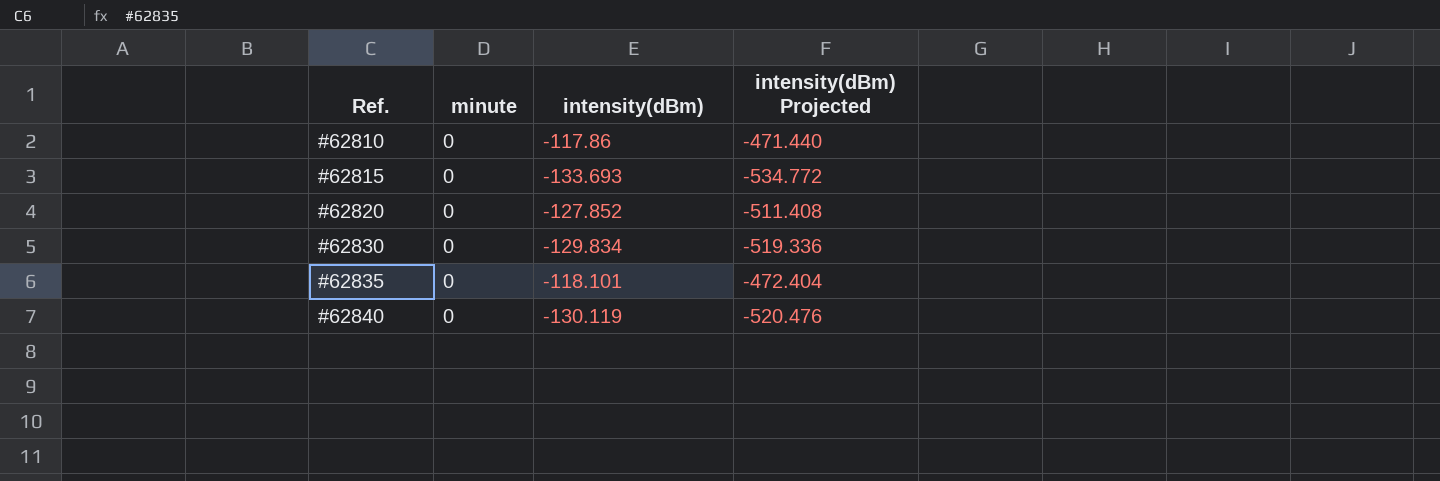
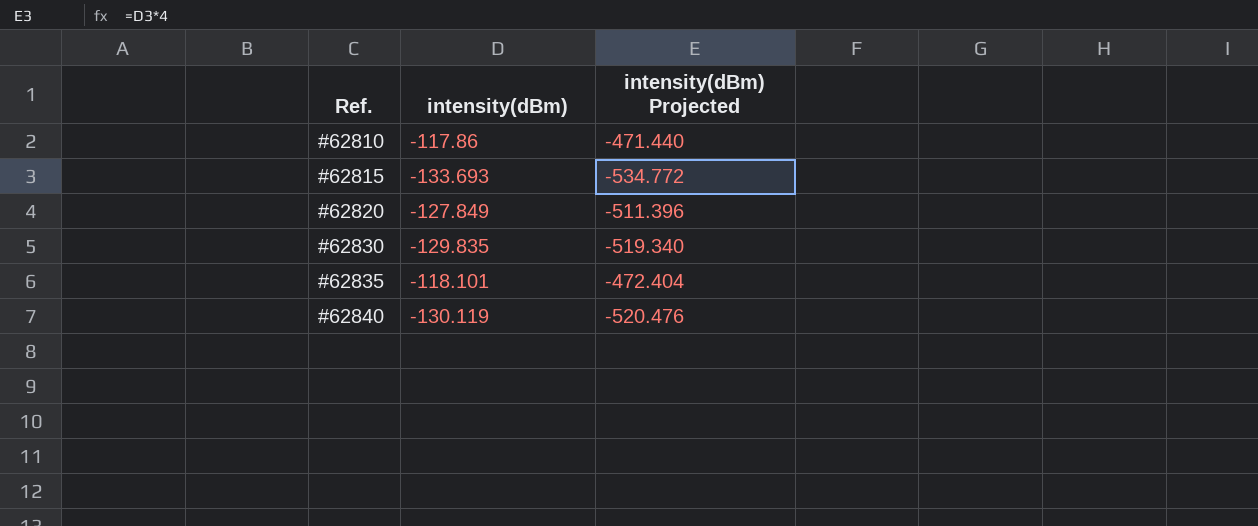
column minute | position: 2 -> none
#62820 | intensity(dBm): -127.852 -> -127.849
#62820 | intensity(dBm) Projected: -511.408 -> -511.396
#62830 | intensity(dBm): -129.834 -> -129.835
#62830 | intensity(dBm) Projected: -519.336 -> -519.340

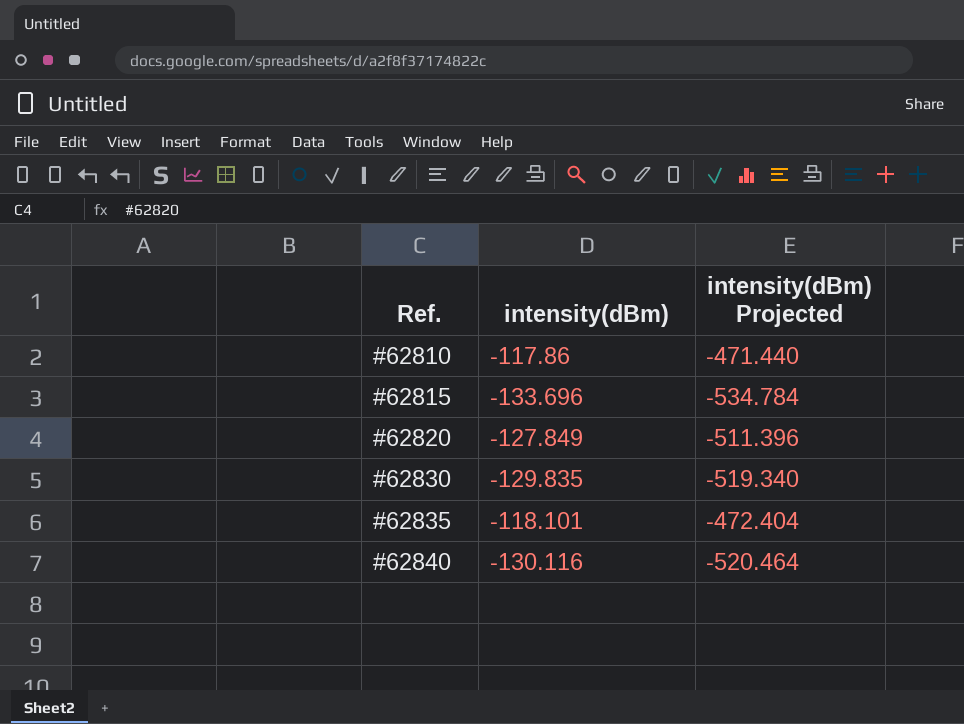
#62815 | intensity(dBm): -133.693 -> -133.696
#62815 | intensity(dBm) Projected: -534.772 -> -534.784
#62840 | intensity(dBm): -130.119 -> -130.116
#62840 | intensity(dBm) Projected: -520.476 -> -520.464

